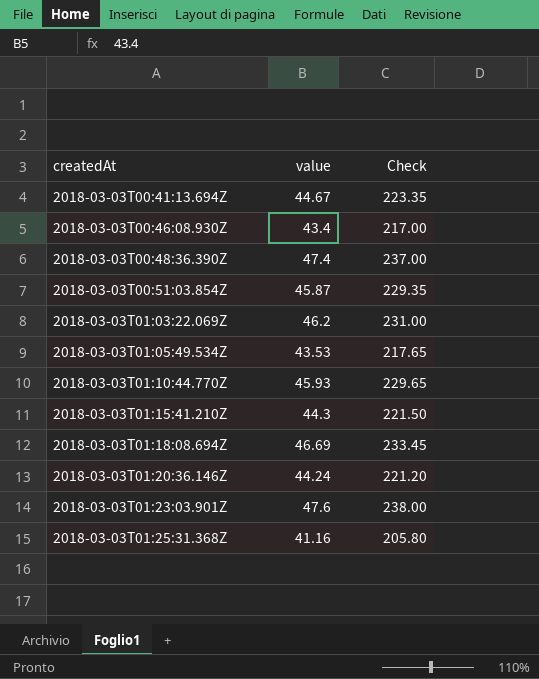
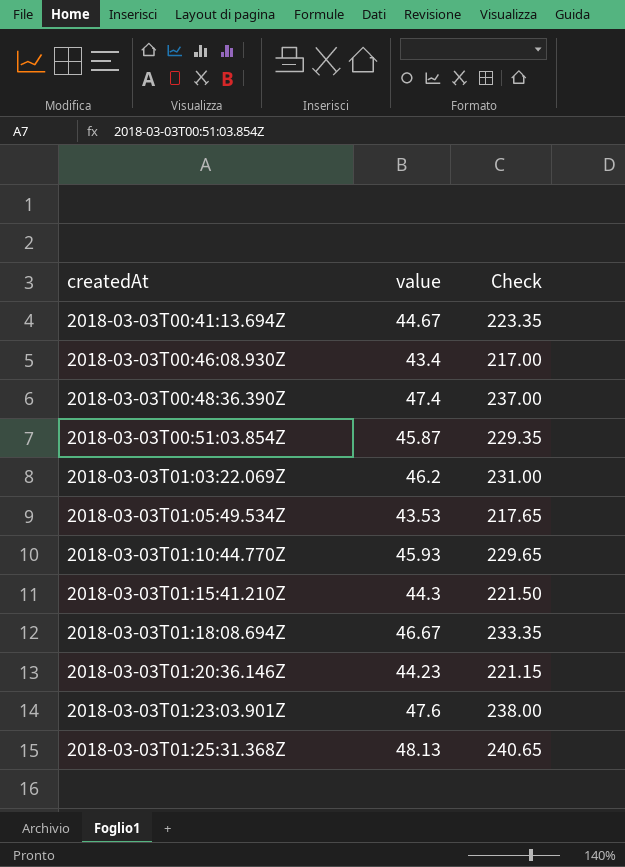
2018-03-03T01:18:08.694Z | value: 46.69 -> 46.67
2018-03-03T01:18:08.694Z | Check: 233.45 -> 233.35
2018-03-03T01:20:36.146Z | value: 44.24 -> 44.23
2018-03-03T01:20:36.146Z | Check: 221.20 -> 221.15
2018-03-03T01:25:31.368Z | value: 41.16 -> 48.13
2018-03-03T01:25:31.368Z | Check: 205.80 -> 240.65

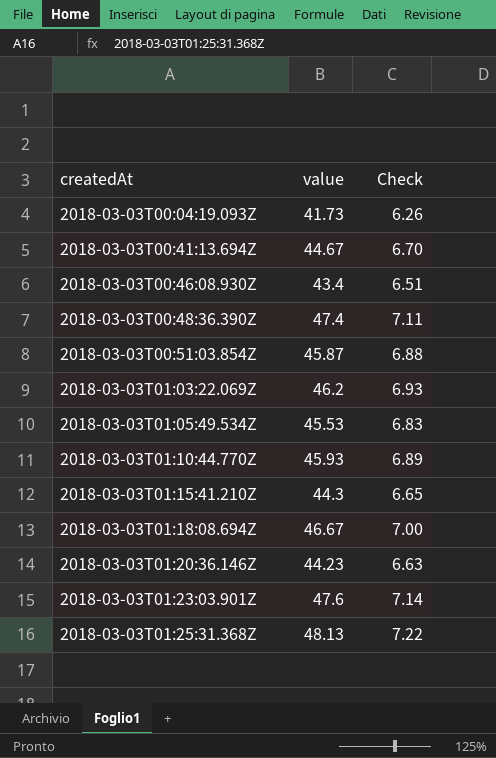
column Check | formula: [value] * 5 -> [value] * 0.15
row 2018-03-03T00:04:19.093Z: none -> 41.73 | 6.26
2018-03-03T01:05:49.534Z | value: 43.53 -> 45.53

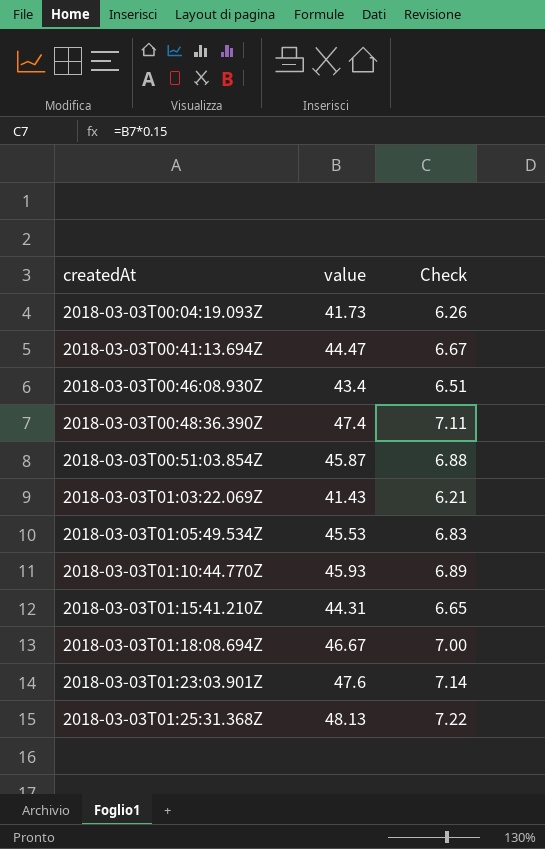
row 2018-03-03T01:20:36.146Z: 44.23 | 6.63 -> none
2018-03-03T00:41:13.694Z | value: 44.67 -> 44.47
2018-03-03T00:41:13.694Z | Check: 6.70 -> 6.67
2018-03-03T01:03:22.069Z | value: 46.2 -> 41.43
2018-03-03T01:03:22.069Z | Check: 6.93 -> 6.21
2018-03-03T01:15:41.210Z | value: 44.3 -> 44.31

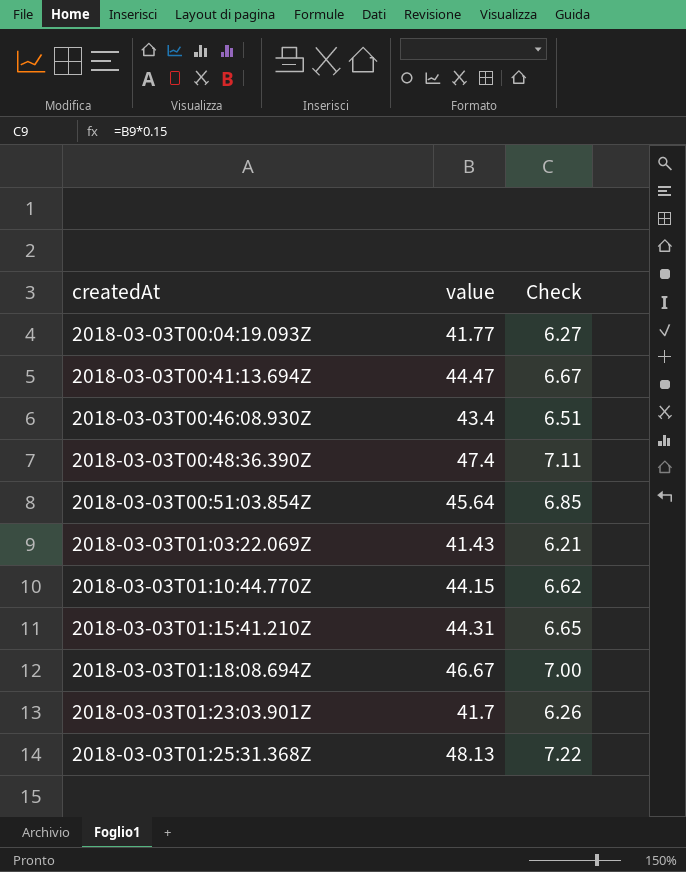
row 2018-03-03T01:05:49.534Z: 45.53 | 6.83 -> none
2018-03-03T00:04:19.093Z | value: 41.73 -> 41.77
2018-03-03T00:04:19.093Z | Check: 6.26 -> 6.27
2018-03-03T00:51:03.854Z | value: 45.87 -> 45.64
2018-03-03T00:51:03.854Z | Check: 6.88 -> 6.85
2018-03-03T01:10:44.770Z | value: 45.93 -> 44.15
2018-03-03T01:10:44.770Z | Check: 6.89 -> 6.62
2018-03-03T01:23:03.901Z | value: 47.6 -> 41.7
2018-03-03T01:23:03.901Z | Check: 7.14 -> 6.26

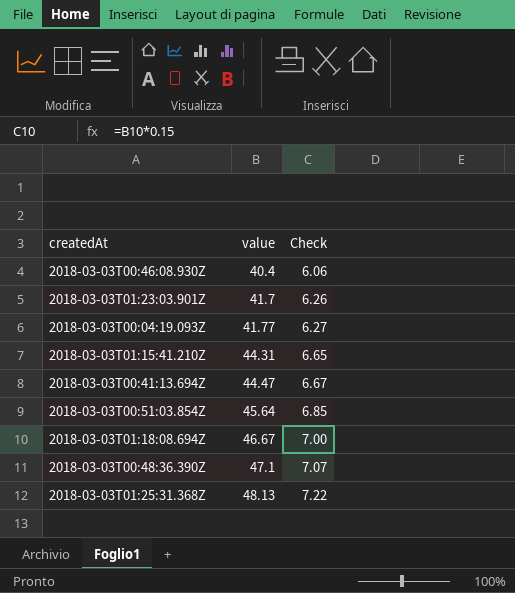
row order: createdAt ascending -> value ascending
row 2018-03-03T01:03:22.069Z: 41.43 | 6.21 -> none
row 2018-03-03T01:10:44.770Z: 44.15 | 6.62 -> none
2018-03-03T00:46:08.930Z | value: 43.4 -> 40.4
2018-03-03T00:46:08.930Z | Check: 6.51 -> 6.06
2018-03-03T00:48:36.390Z | value: 47.4 -> 47.1
2018-03-03T00:48:36.390Z | Check: 7.11 -> 7.07

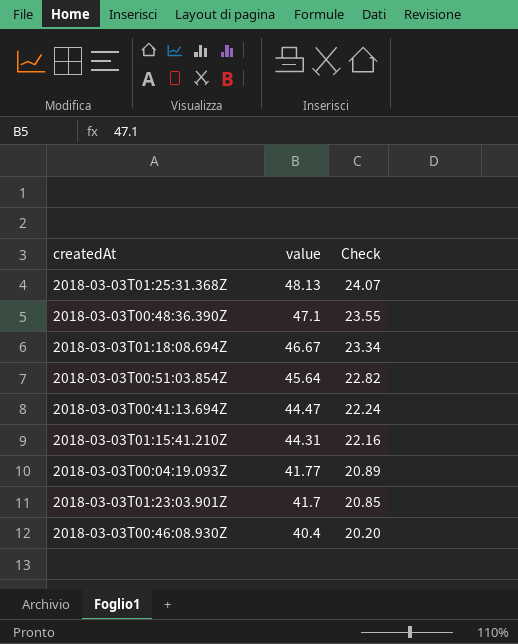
row order: value ascending -> value descending
column Check | formula: [value] * 0.15 -> [value] * 0.5

